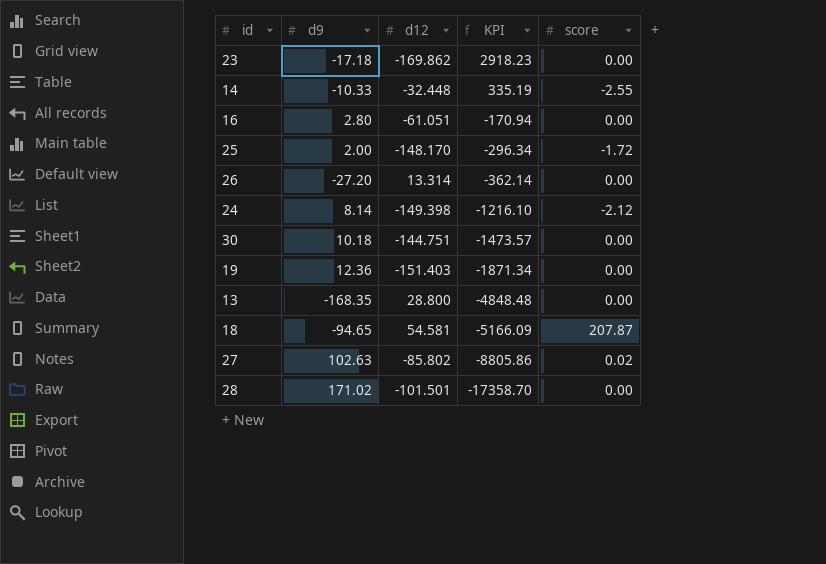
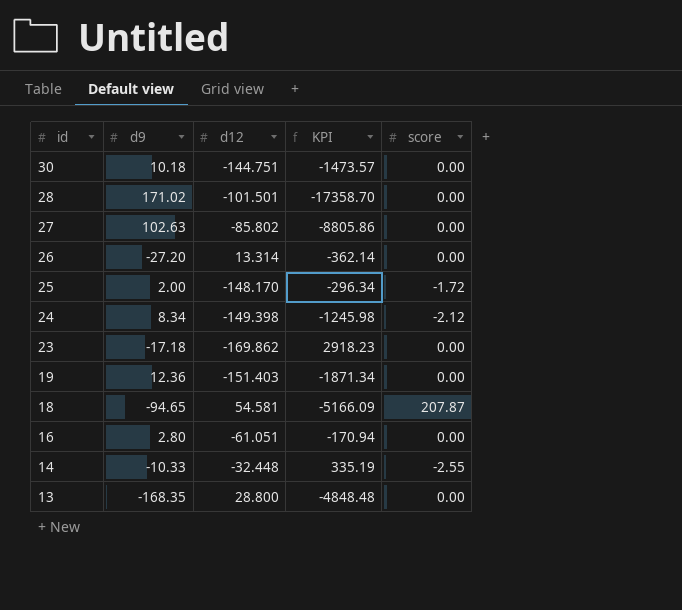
row order: KPI descending -> id descending
27 | score: 0.02 -> 0.00
24 | d9: 8.14 -> 8.34
24 | KPI: -1216.10 -> -1245.98

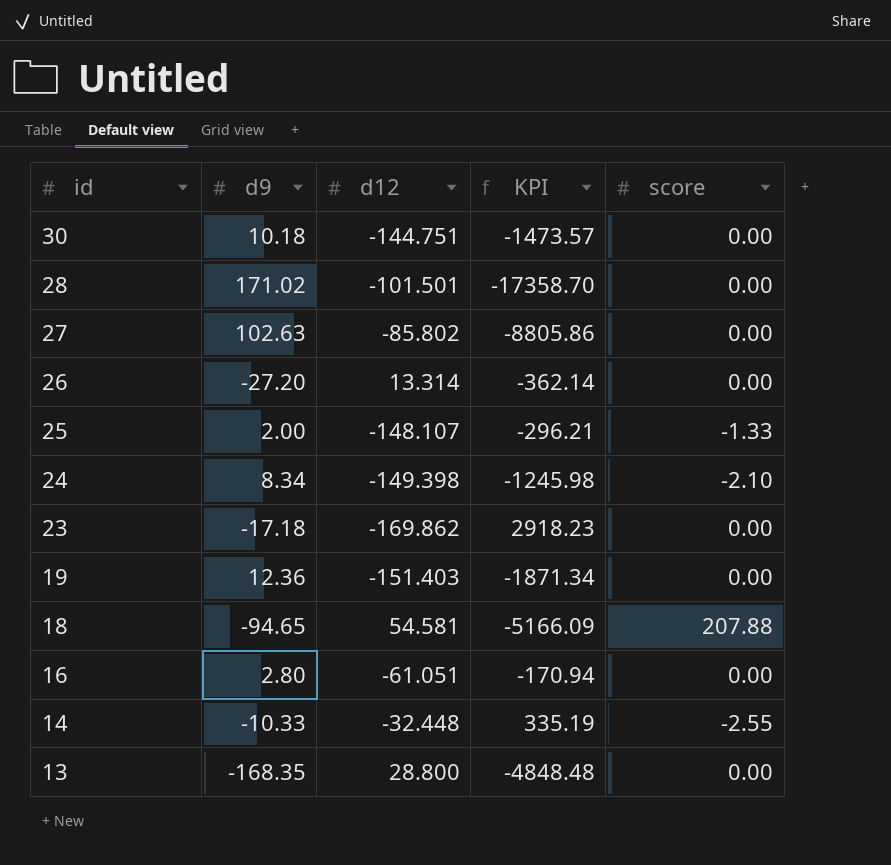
25 | d12: -148.170 -> -148.107
25 | KPI: -296.34 -> -296.21
25 | score: -1.72 -> -1.33
24 | score: -2.12 -> -2.10
18 | score: 207.87 -> 207.88

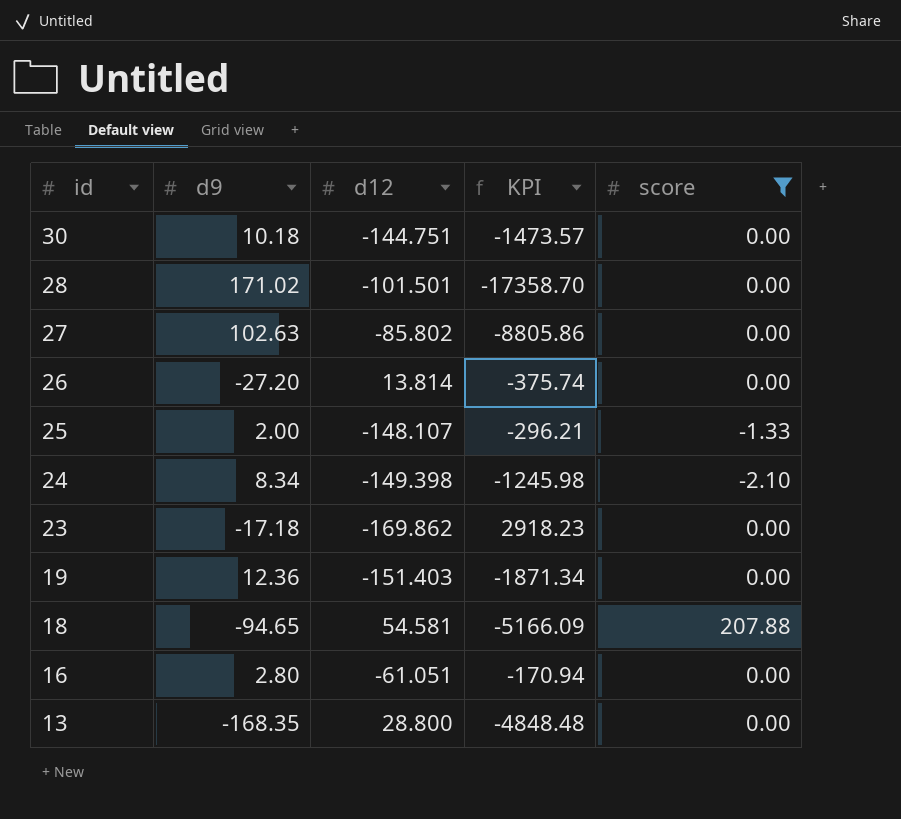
filter: none -> score != -2.55
26 | d12: 13.314 -> 13.814
26 | KPI: -362.14 -> -375.74

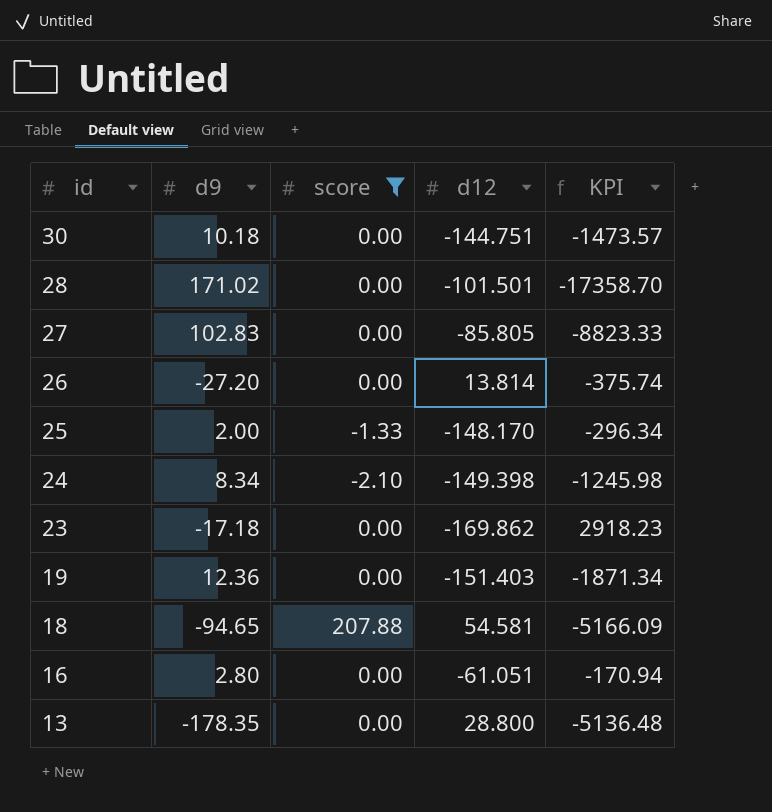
column score | position: 5 -> 3
27 | d9: 102.63 -> 102.83
27 | d12: -85.802 -> -85.805
27 | KPI: -8805.86 -> -8823.33
25 | d12: -148.107 -> -148.170
25 | KPI: -296.21 -> -296.34
13 | d9: -168.35 -> -178.35
13 | KPI: -4848.48 -> -5136.48

